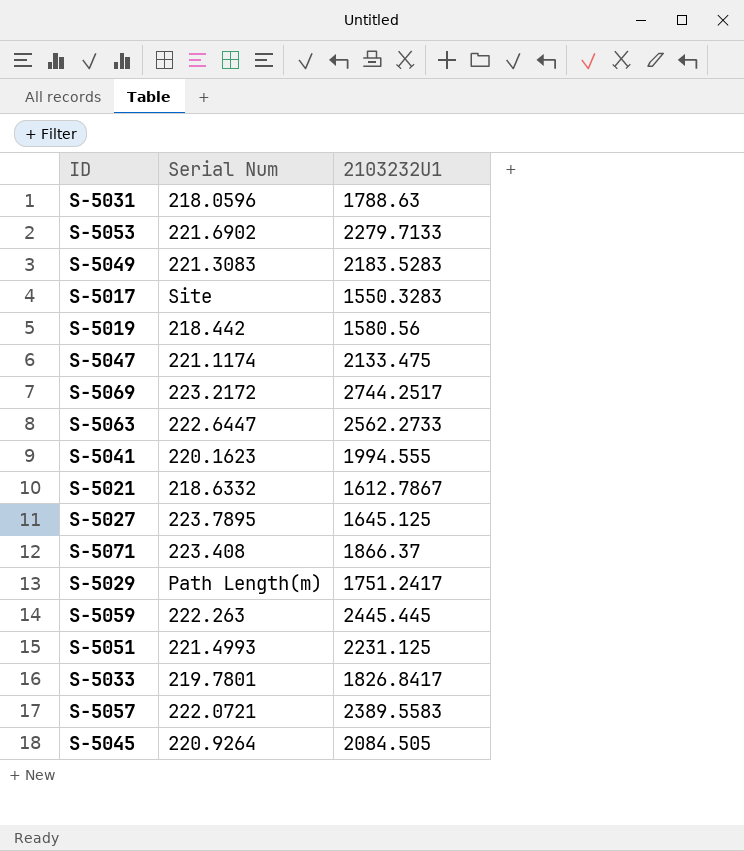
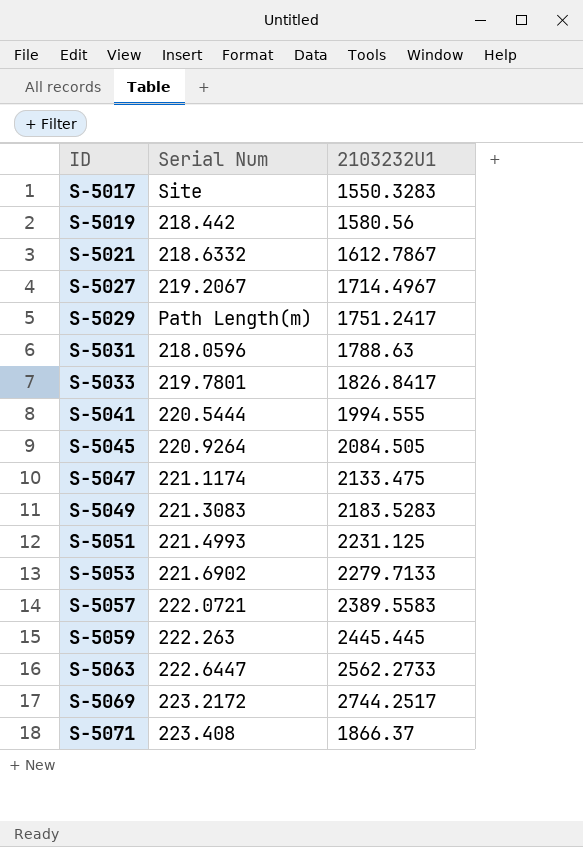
row order: none -> ID ascending
S-5027 | Serial Num: 223.7895 -> 219.2067
S-5027 | 2103232U1: 1645.125 -> 1714.4967
S-5041 | Serial Num: 220.1623 -> 220.5444

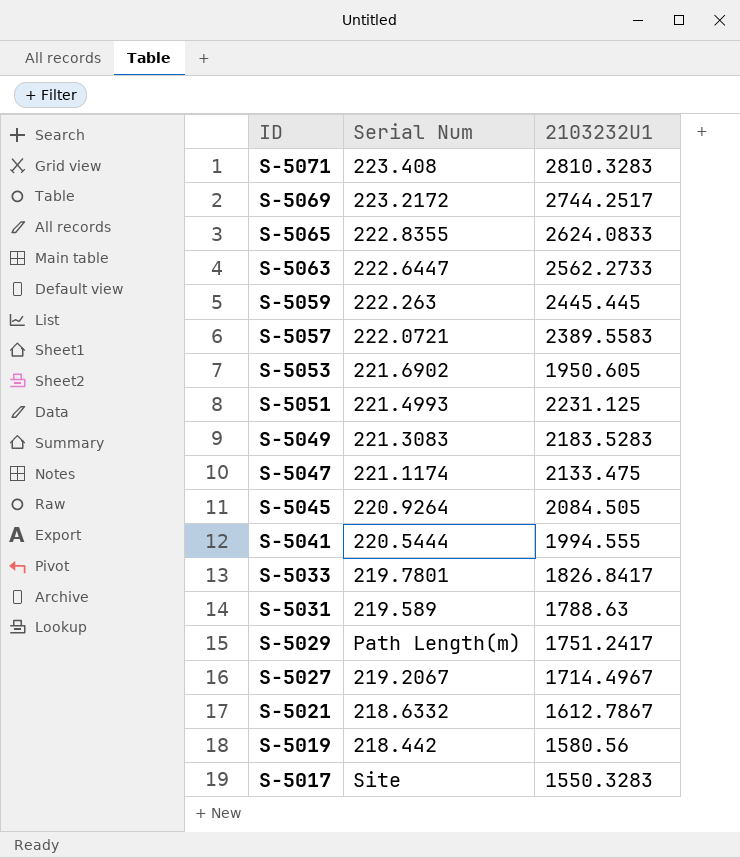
row order: ID ascending -> ID descending
S-5071 | 2103232U1: 1866.37 -> 2810.3283
row S-5065: none -> 222.8355 | 2624.0833
S-5053 | 2103232U1: 2279.7133 -> 1950.605
S-5031 | Serial Num: 218.0596 -> 219.589

